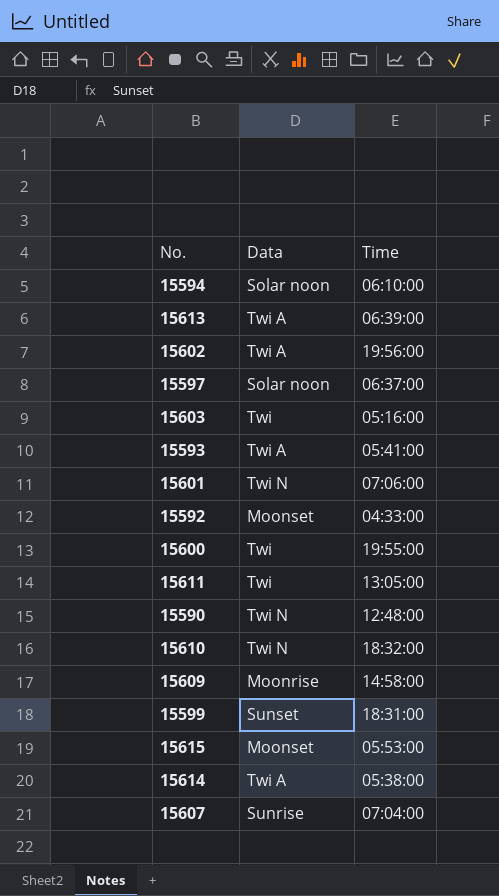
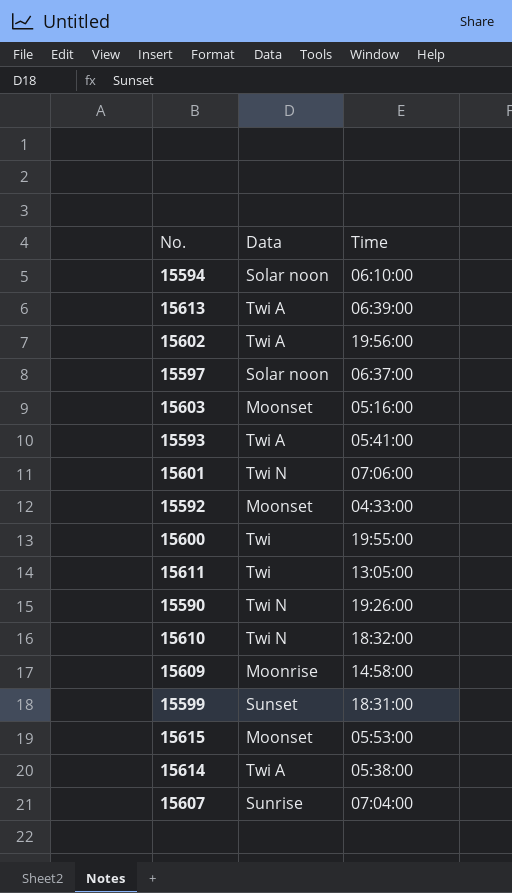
15603 | Data: Twi -> Moonset
15590 | Time: 12:48:00 -> 19:26:00

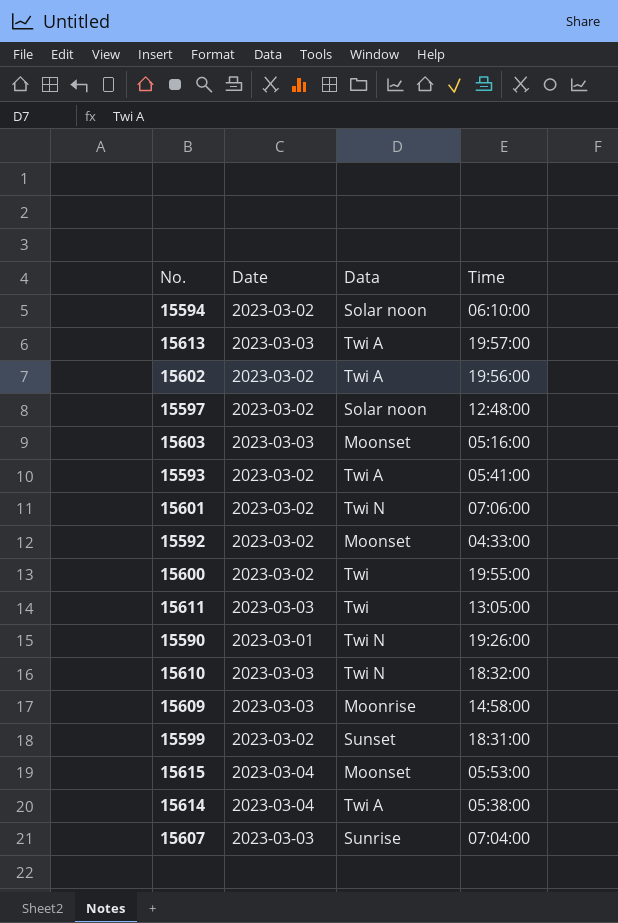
column Date | position: none -> 2
15613 | Time: 06:39:00 -> 19:57:00
15597 | Time: 06:37:00 -> 12:48:00

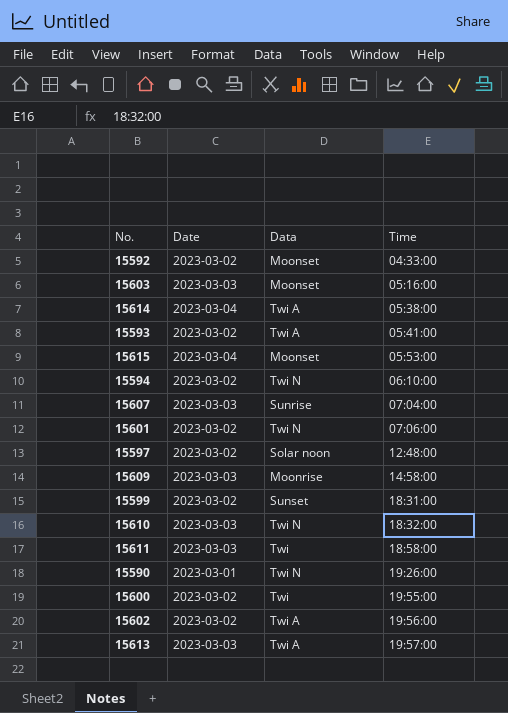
row order: none -> Time ascending
15594 | Data: Solar noon -> Twi N
15611 | Time: 13:05:00 -> 18:58:00

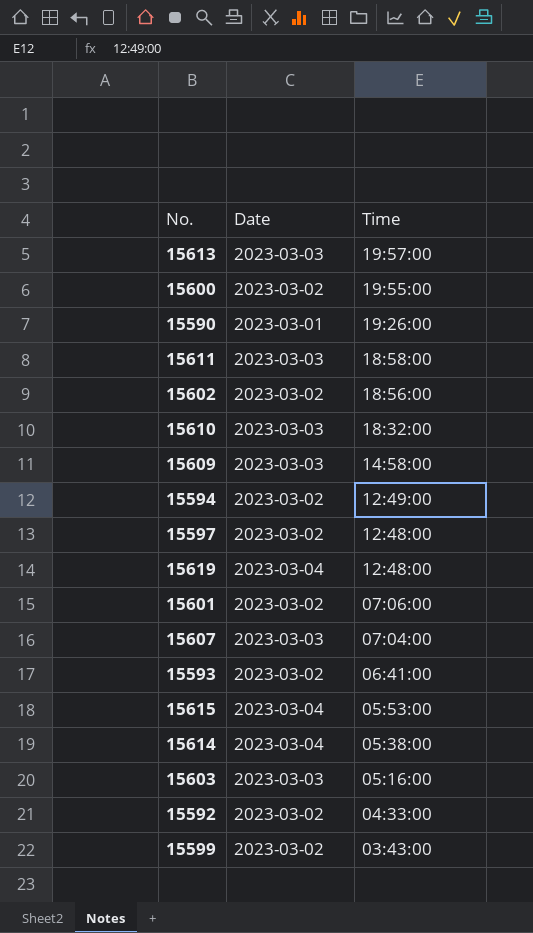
row order: Time ascending -> Time descending
column Data | position: 3 -> none
15602 | Time: 19:56:00 -> 18:56:00
15594 | Time: 06:10:00 -> 12:49:00
row 15619: none -> 2023-03-04 | 12:48:00
15593 | Time: 05:41:00 -> 06:41:00
15599 | Time: 18:31:00 -> 03:43:00

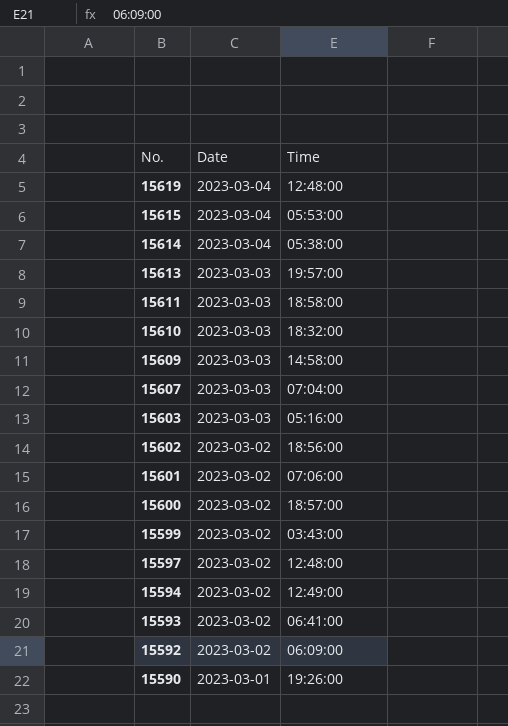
row order: Time descending -> No. descending
15600 | Time: 19:55:00 -> 18:57:00
15592 | Time: 04:33:00 -> 06:09:00

